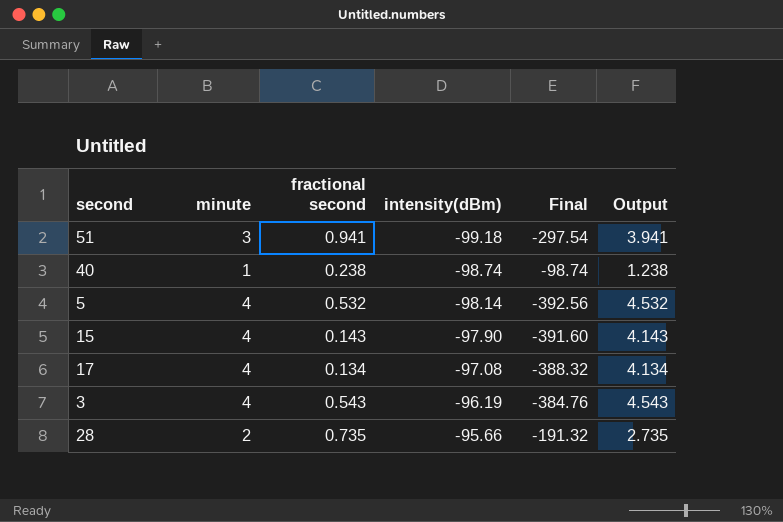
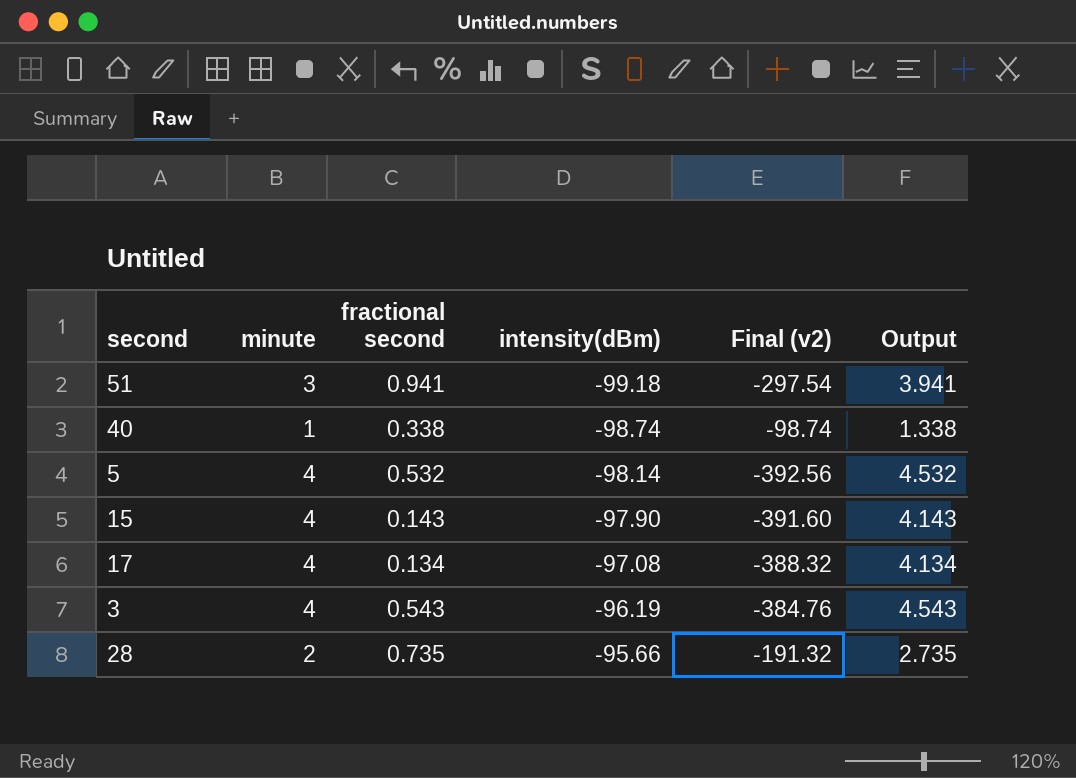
column name: Final -> Final (v2)
40 | fractional second: 0.238 -> 0.338
40 | Output: 1.238 -> 1.338

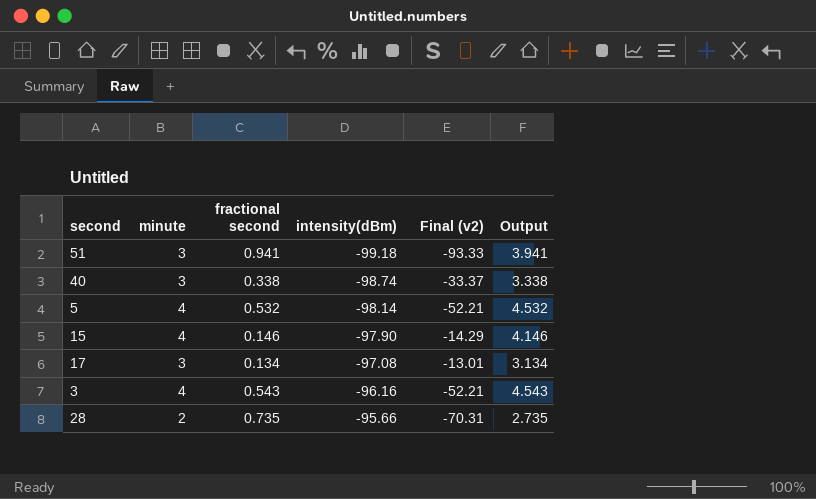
column Final (v2) | formula: [minute] * [intensity(dBm)] -> [fractional second] * [intensity(dBm)]
40 | minute: 1 -> 3
40 | Output: 1.338 -> 3.338
15 | fractional second: 0.143 -> 0.146
15 | Output: 4.143 -> 4.146
17 | minute: 4 -> 3
17 | Output: 4.134 -> 3.134
3 | intensity(dBm): -96.19 -> -96.16

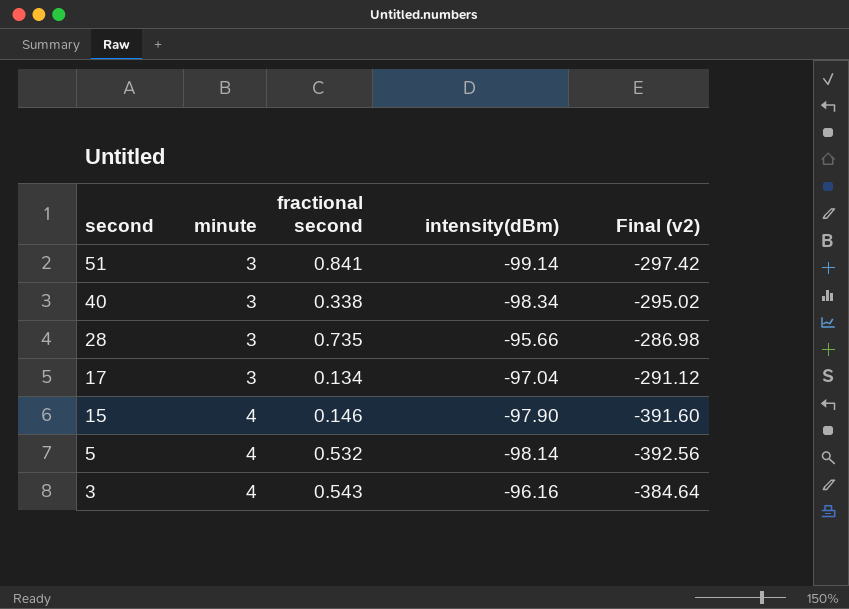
row order: intensity(dBm) ascending -> second descending
column Output | formula: [minute] + [fractional second] -> none
column Final (v2) | formula: [fractional second] * [intensity(dBm)] -> [minute] * [intensity(dBm)]
51 | fractional second: 0.941 -> 0.841
51 | intensity(dBm): -99.18 -> -99.14
40 | intensity(dBm): -98.74 -> -98.34
28 | minute: 2 -> 3
17 | intensity(dBm): -97.08 -> -97.04

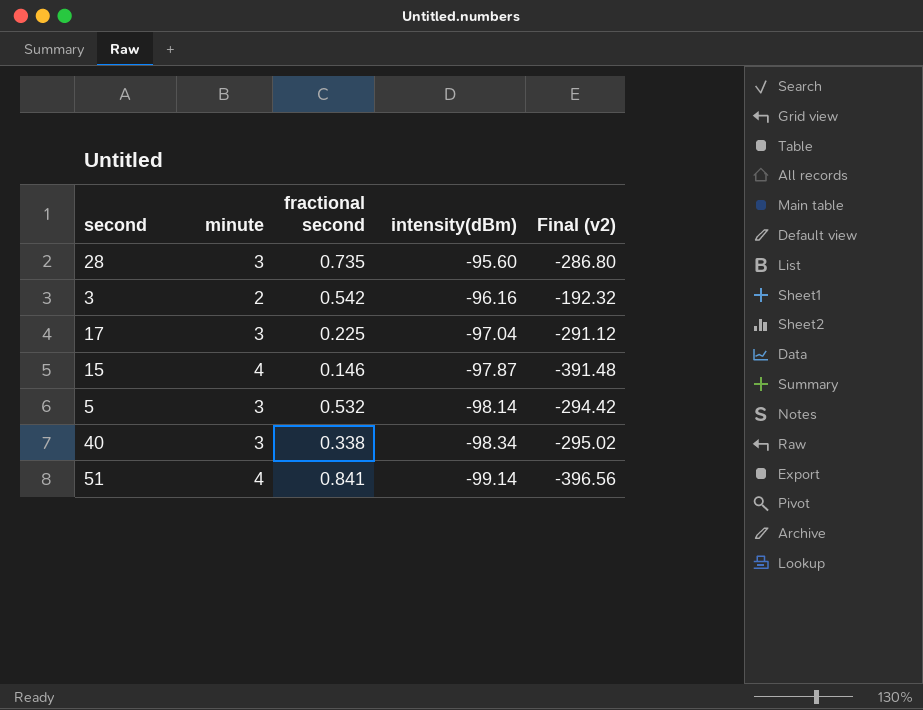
row order: second descending -> intensity(dBm) descending
28 | intensity(dBm): -95.66 -> -95.60
28 | Final (v2): -286.98 -> -286.80
3 | minute: 4 -> 2
3 | fractional second: 0.543 -> 0.542
3 | Final (v2): -384.64 -> -192.32
17 | fractional second: 0.134 -> 0.225
15 | intensity(dBm): -97.90 -> -97.87
15 | Final (v2): -391.60 -> -391.48
5 | minute: 4 -> 3
5 | Final (v2): -392.56 -> -294.42
51 | minute: 3 -> 4
51 | Final (v2): -297.42 -> -396.56

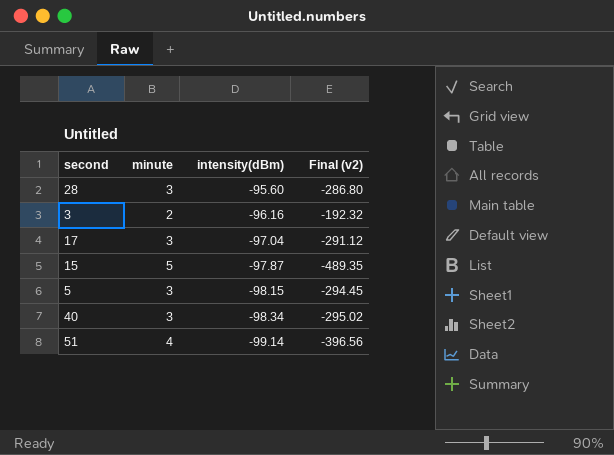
column fractional second | position: 3 -> none
15 | minute: 4 -> 5
15 | Final (v2): -391.48 -> -489.35
5 | intensity(dBm): -98.14 -> -98.15
5 | Final (v2): -294.42 -> -294.45

